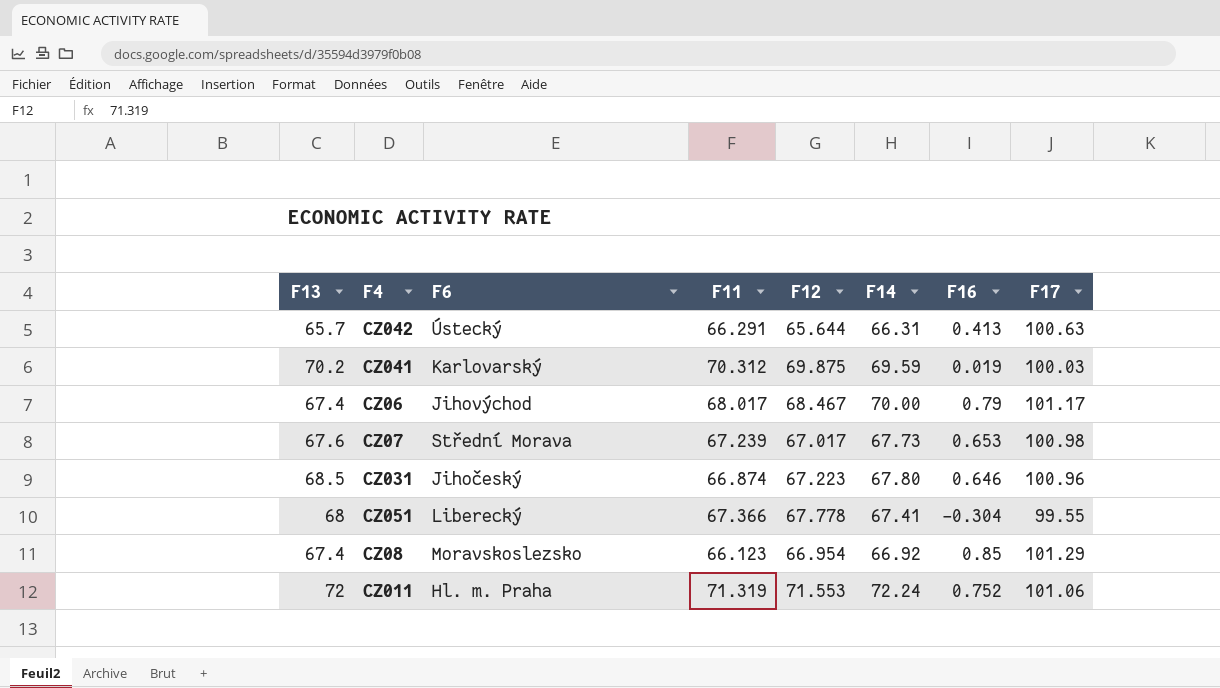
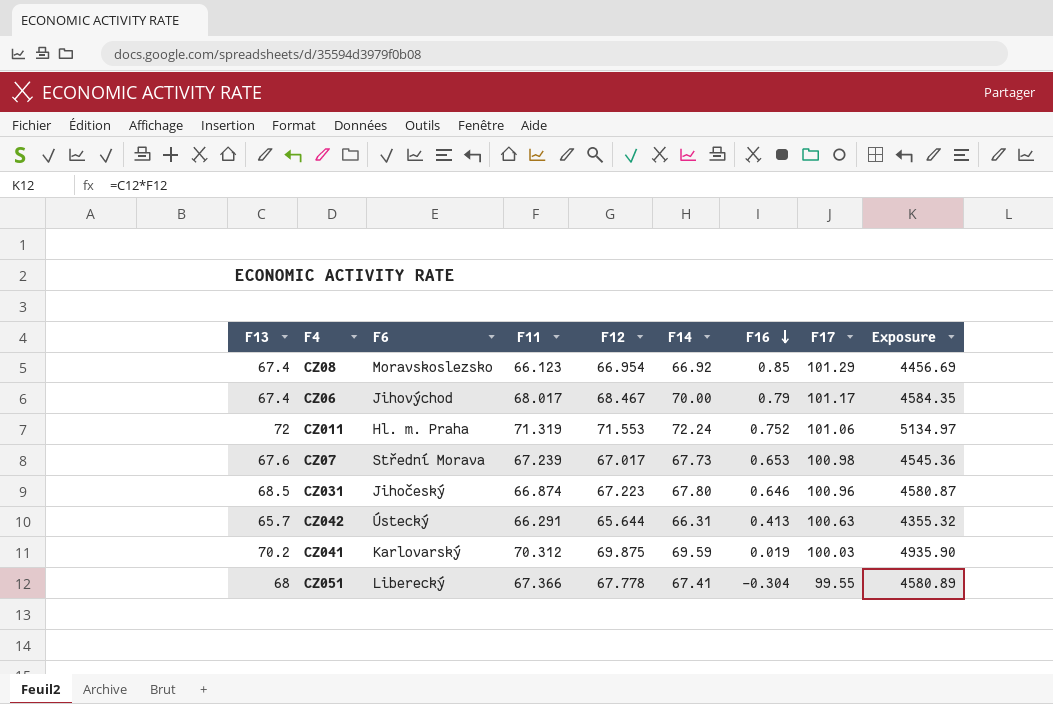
row order: none -> F16 descending
column Exposure | formula: none -> [F13] * [F11]

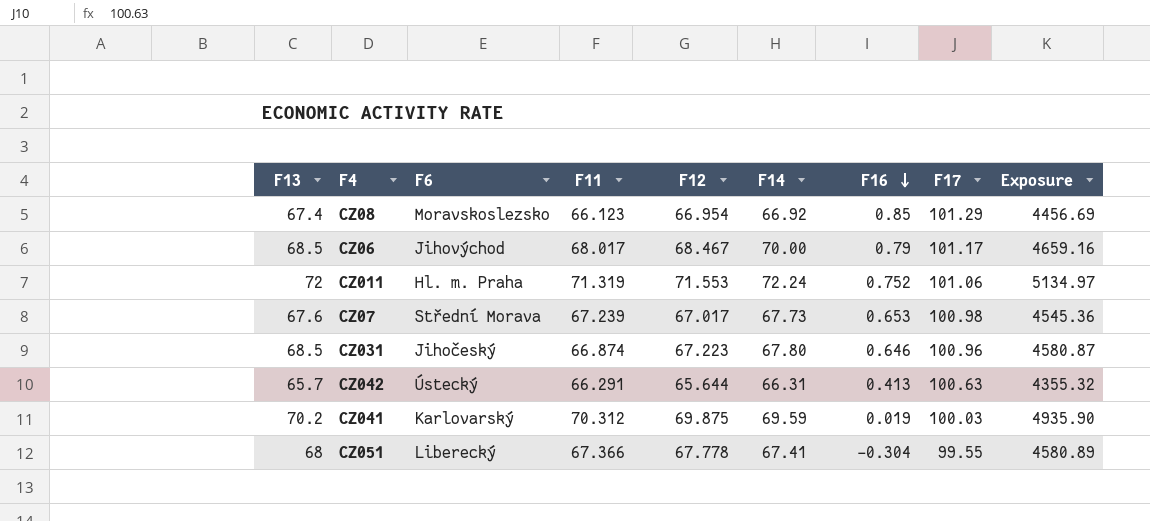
CZ06 | F13: 67.4 -> 68.5
CZ06 | Exposure: 4584.35 -> 4659.16

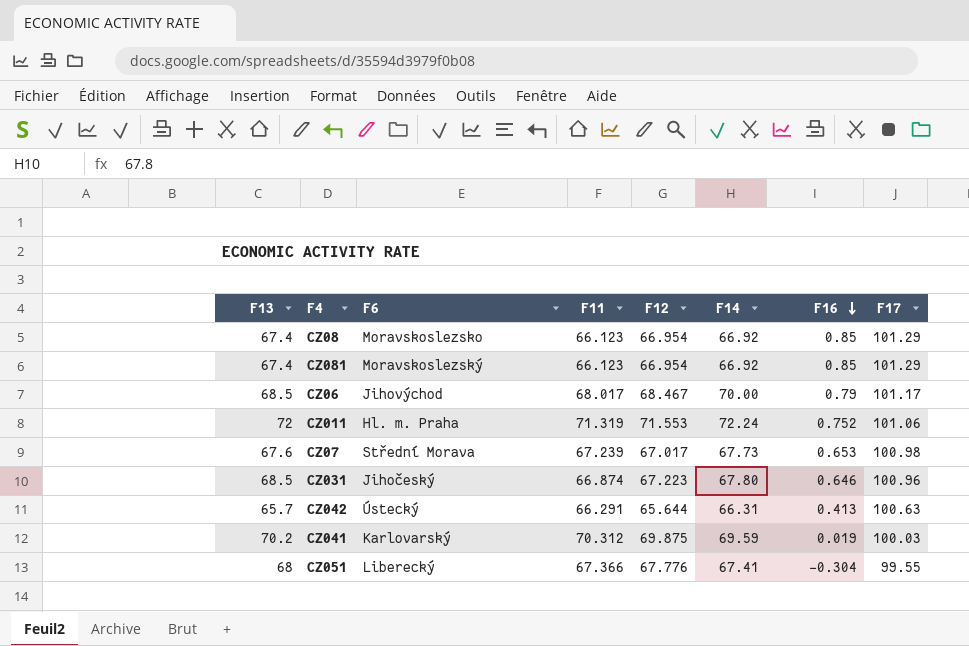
column Exposure | formula: [F13] * [F11] -> none
row CZ081: none -> 67.4 | Moravskoslezský | 66.123 | 66.954 | 66.92 | 0.85 | 101.29
CZ051 | F12: 67.778 -> 67.776

